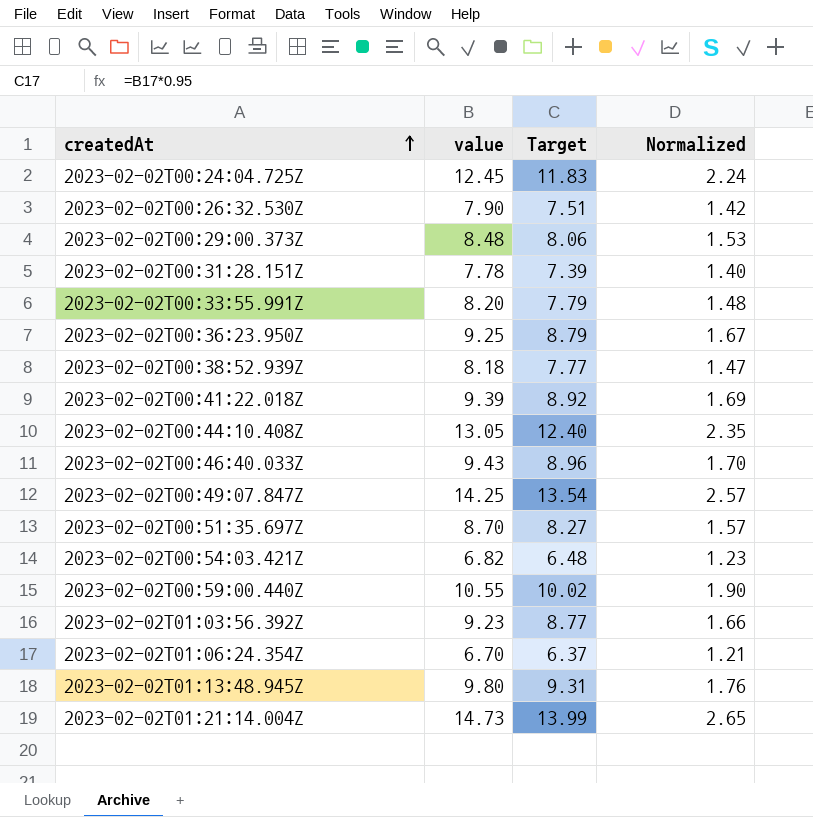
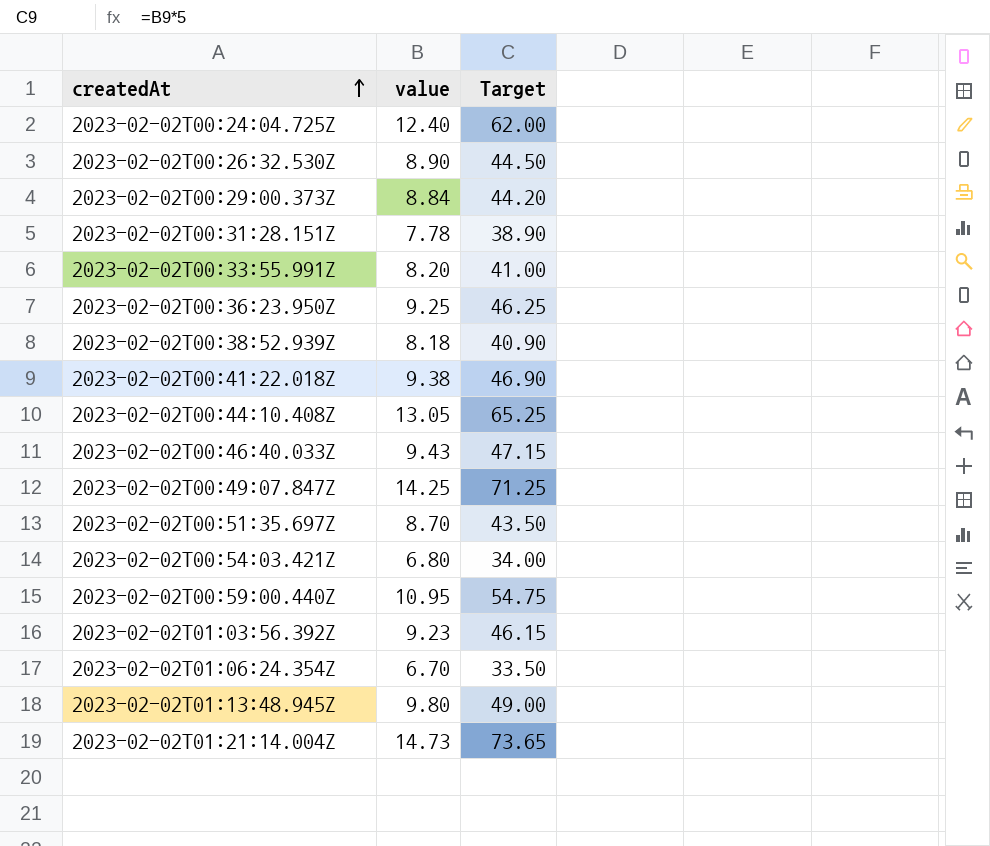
column Normalized | formula: [value] * 0.18 -> none
column Target | formula: [value] * 0.95 -> [value] * 5
2023-02-02T00:24:04.725Z | value: 12.45 -> 12.40
2023-02-02T00:26:32.530Z | value: 7.90 -> 8.90
2023-02-02T00:29:00.373Z | value: 8.48 -> 8.84
2023-02-02T00:41:22.018Z | value: 9.39 -> 9.38
2023-02-02T00:54:03.421Z | value: 6.82 -> 6.80
2023-02-02T00:59:00.440Z | value: 10.55 -> 10.95

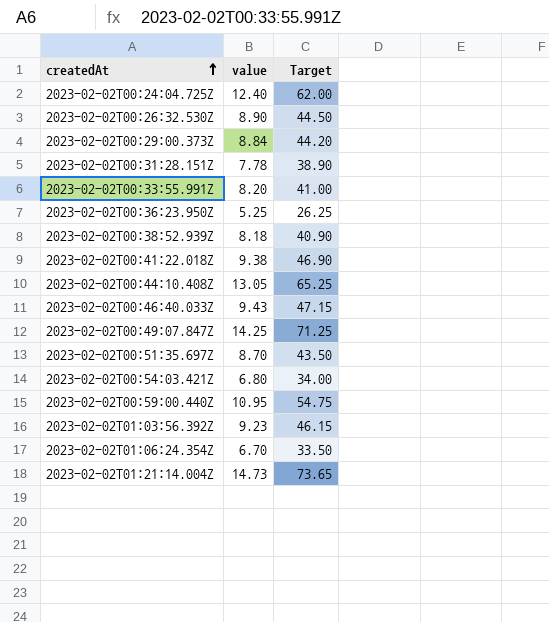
row 2023-02-02T01:13:48.945Z: 9.80 | 49.00 -> none
2023-02-02T00:36:23.950Z | value: 9.25 -> 5.25
2023-02-02T00:36:23.950Z | Target: 46.25 -> 26.25

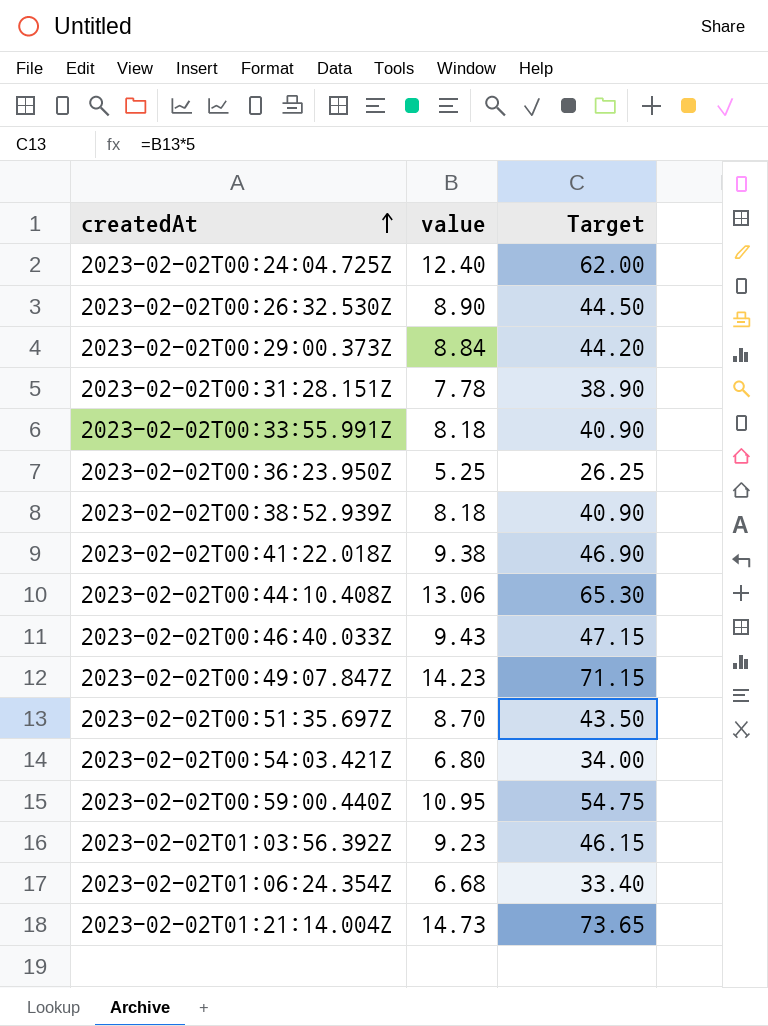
2023-02-02T00:33:55.991Z | value: 8.20 -> 8.18
2023-02-02T00:33:55.991Z | Target: 41.00 -> 40.90
2023-02-02T00:44:10.408Z | value: 13.05 -> 13.06
2023-02-02T00:44:10.408Z | Target: 65.25 -> 65.30
2023-02-02T00:49:07.847Z | value: 14.25 -> 14.23
2023-02-02T00:49:07.847Z | Target: 71.25 -> 71.15
2023-02-02T01:06:24.354Z | value: 6.70 -> 6.68
2023-02-02T01:06:24.354Z | Target: 33.50 -> 33.40

